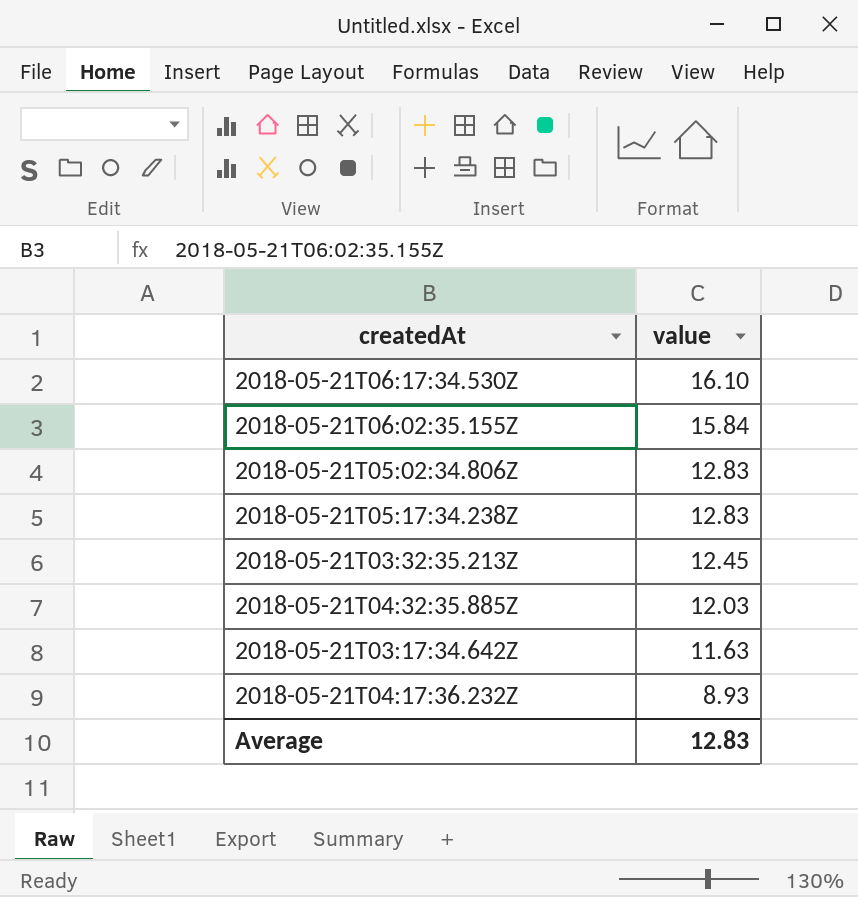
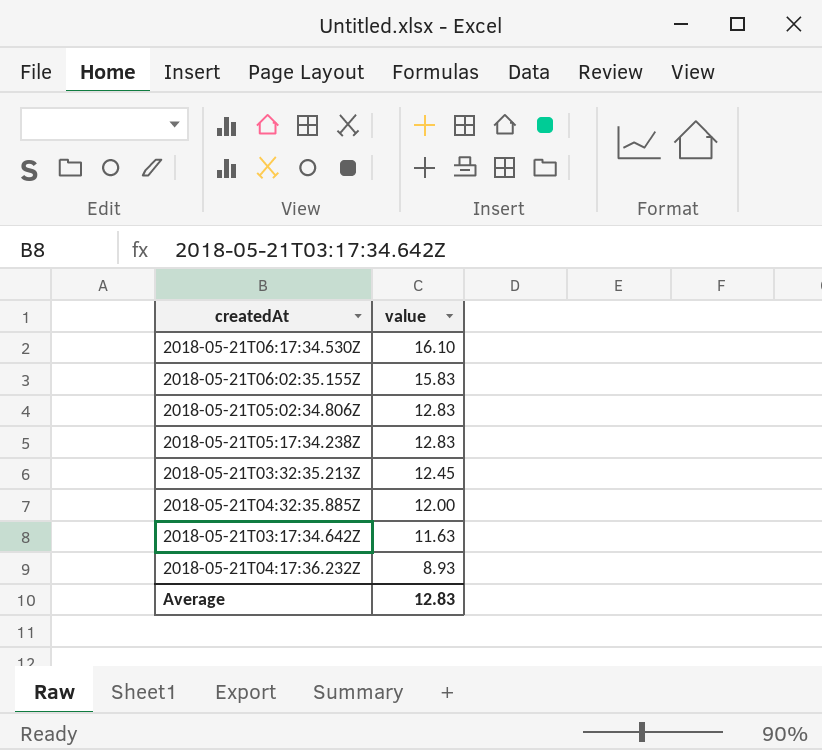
2018-05-21T06:02:35.155Z | value: 15.84 -> 15.83
2018-05-21T04:32:35.885Z | value: 12.03 -> 12.00

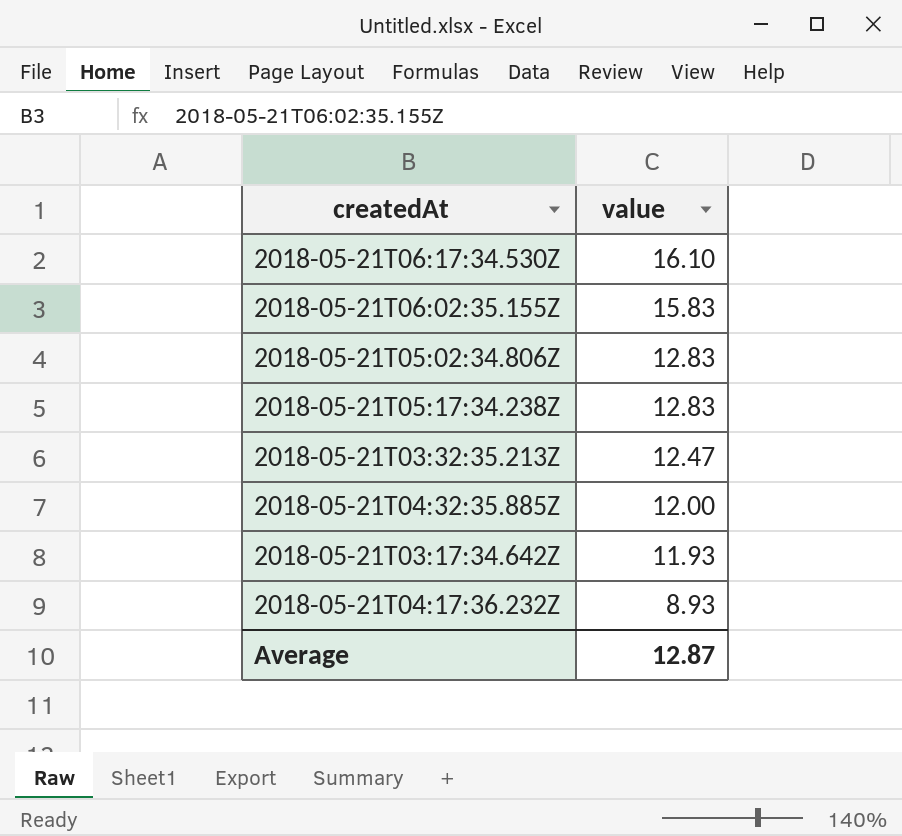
2018-05-21T03:32:35.213Z | value: 12.45 -> 12.47
2018-05-21T03:17:34.642Z | value: 11.63 -> 11.93
Average | value: 12.83 -> 12.87

